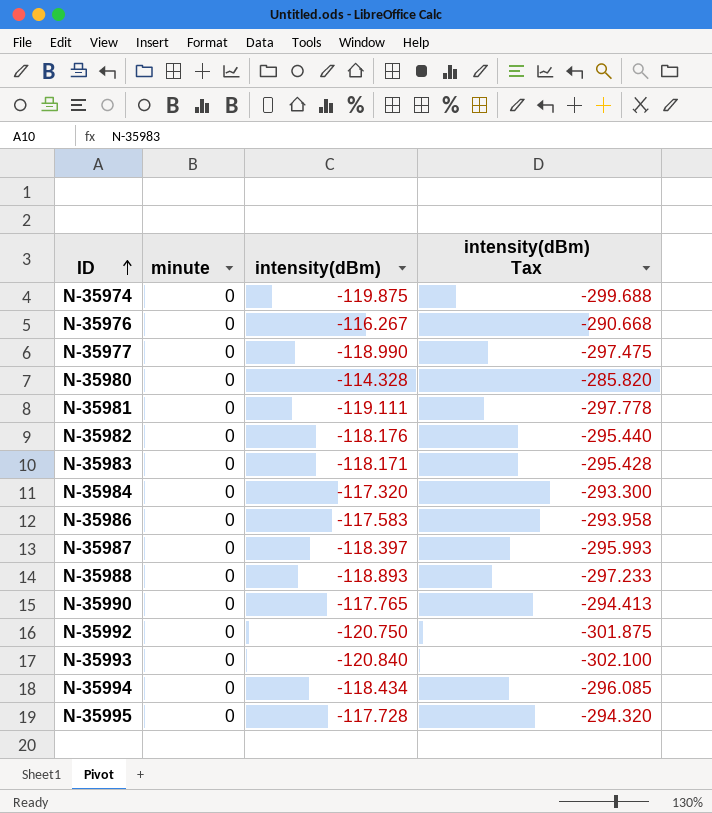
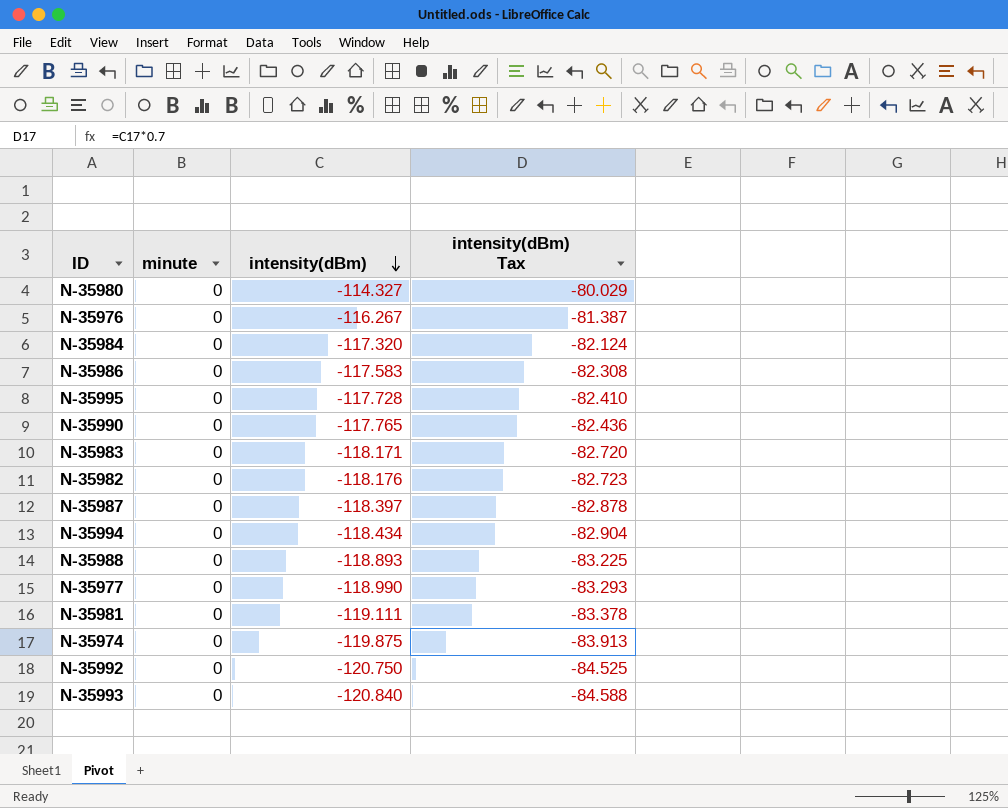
row order: ID ascending -> intensity(dBm) descending
column intensity(dBm) Tax | formula: [intensity(dBm)] * 2.5 -> [intensity(dBm)] * 0.7
N-35980 | intensity(dBm): -114.328 -> -114.327

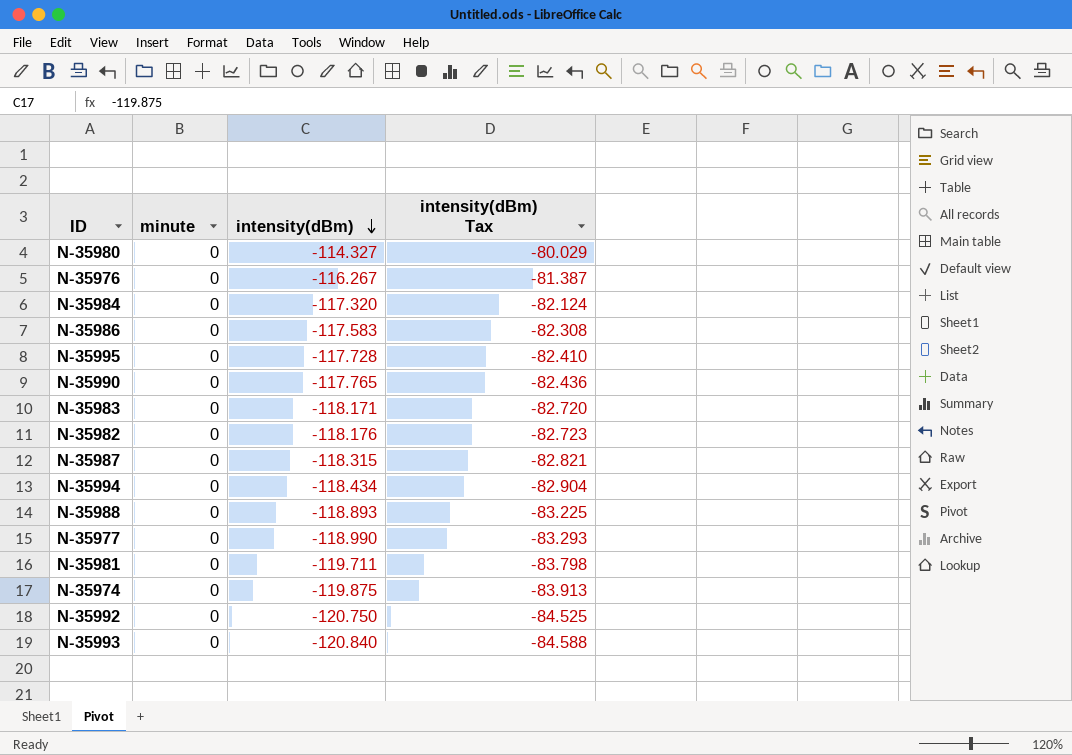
N-35987 | intensity(dBm): -118.397 -> -118.315
N-35987 | intensity(dBm) Tax: -82.878 -> -82.821
N-35981 | intensity(dBm): -119.111 -> -119.711
N-35981 | intensity(dBm) Tax: -83.378 -> -83.798

